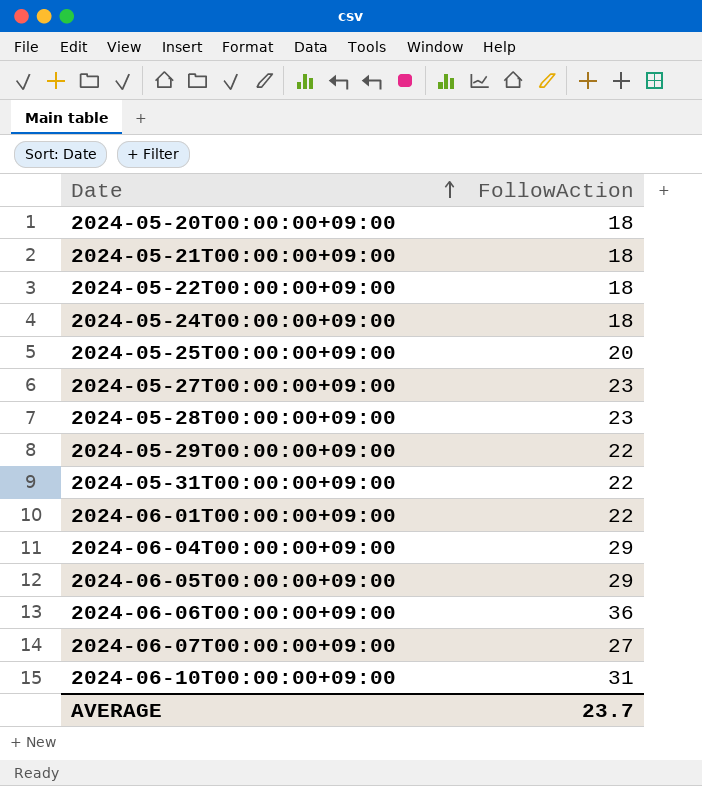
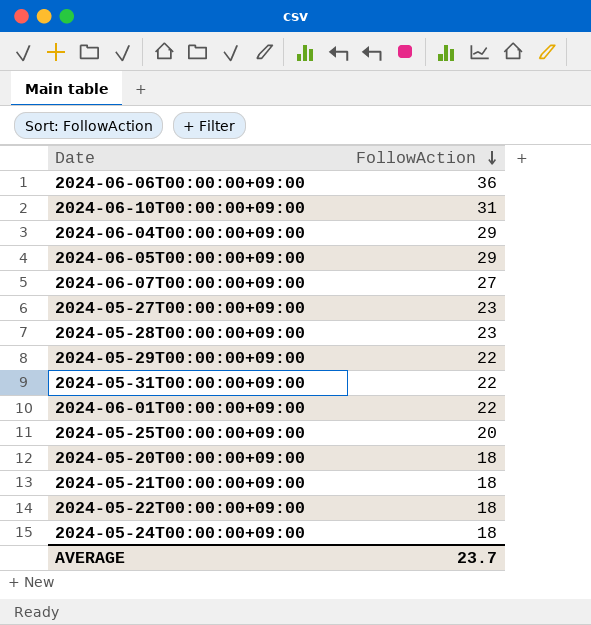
row order: Date ascending -> FollowAction descending

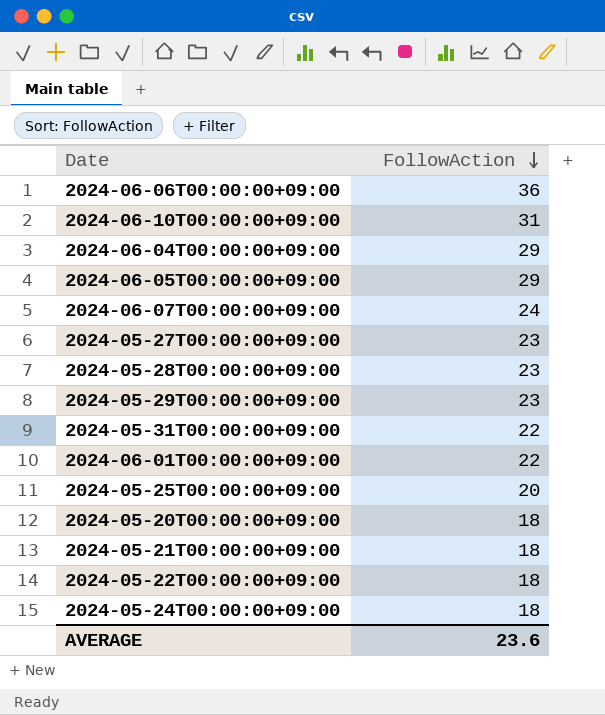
2024-06-07T00:00:00+09:00 | FollowAction: 27 -> 24
2024-05-29T00:00:00+09:00 | FollowAction: 22 -> 23
AVERAGE | FollowAction: 23.7 -> 23.6

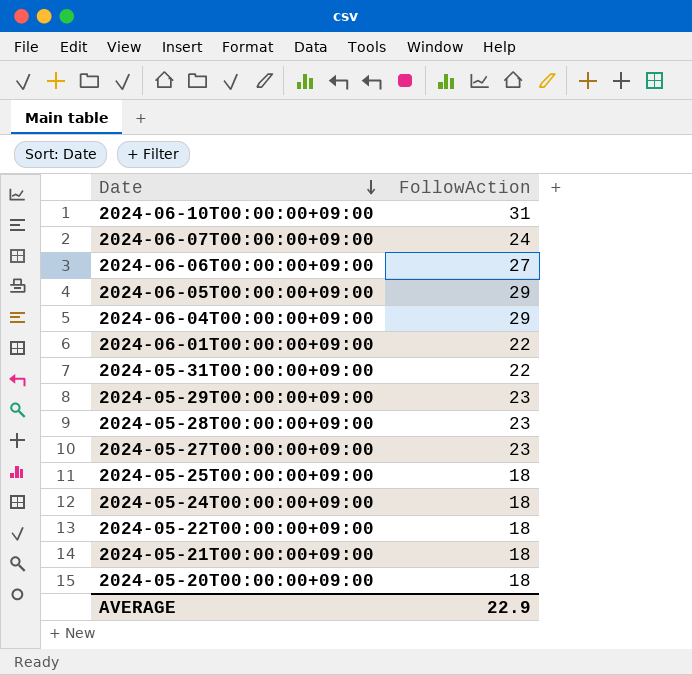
row order: FollowAction descending -> Date descending
2024-06-06T00:00:00+09:00 | FollowAction: 36 -> 27
2024-05-25T00:00:00+09:00 | FollowAction: 20 -> 18
AVERAGE | FollowAction: 23.6 -> 22.9

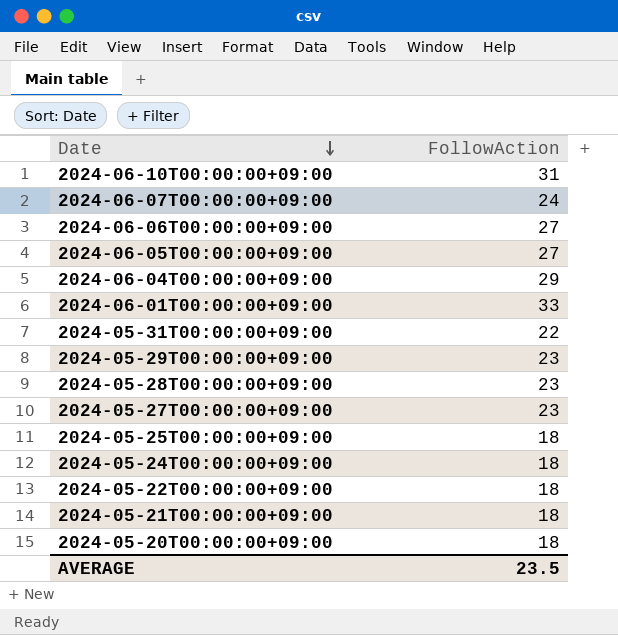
2024-06-05T00:00:00+09:00 | FollowAction: 29 -> 27
2024-06-01T00:00:00+09:00 | FollowAction: 22 -> 33
AVERAGE | FollowAction: 22.9 -> 23.5

